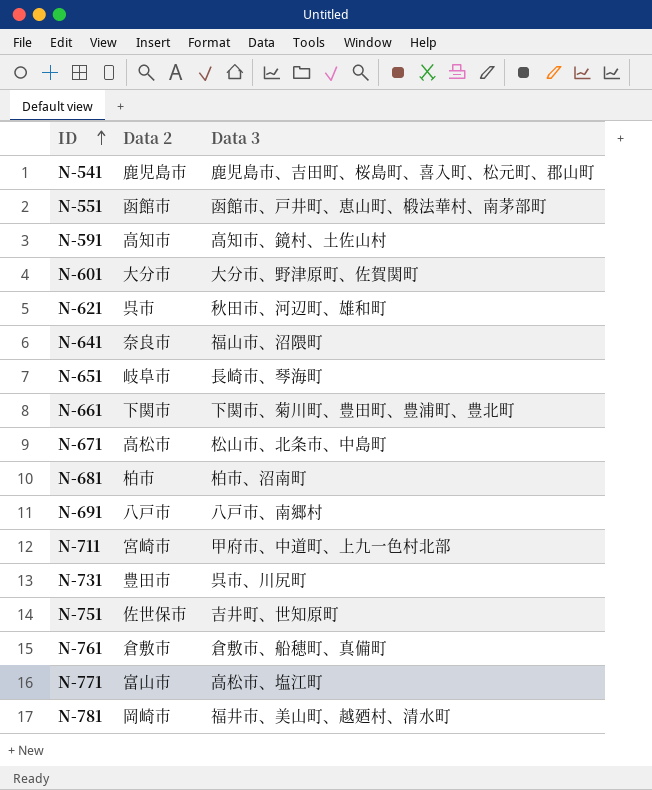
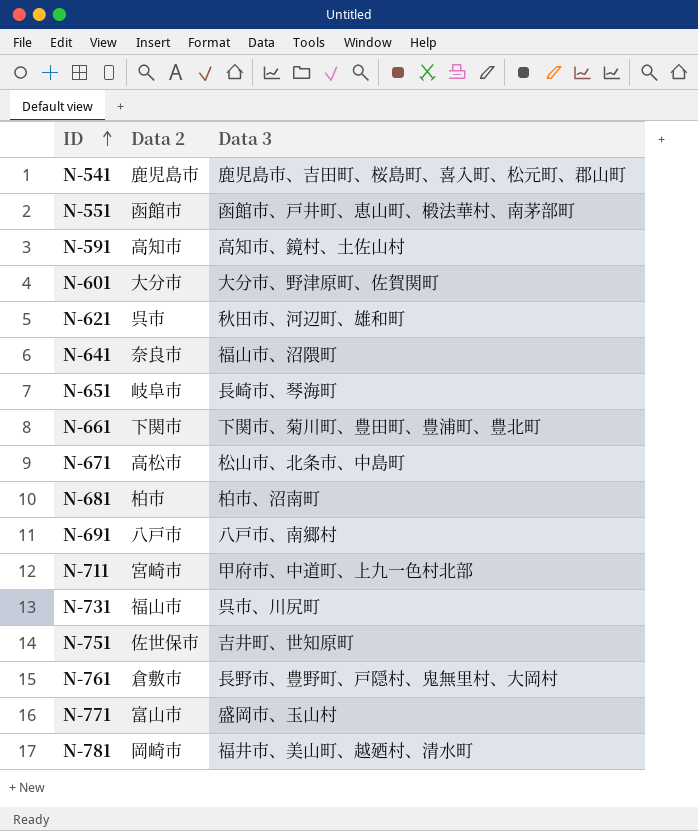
N-731 | Data 2: 豊田市 -> 福山市
N-761 | Data 3: 倉敷市、船穂町、真備町 -> 長野市、豊野町、戸隠村、鬼無里村、大岡村
N-771 | Data 3: 高松市、塩江町 -> 盛岡市、玉山村

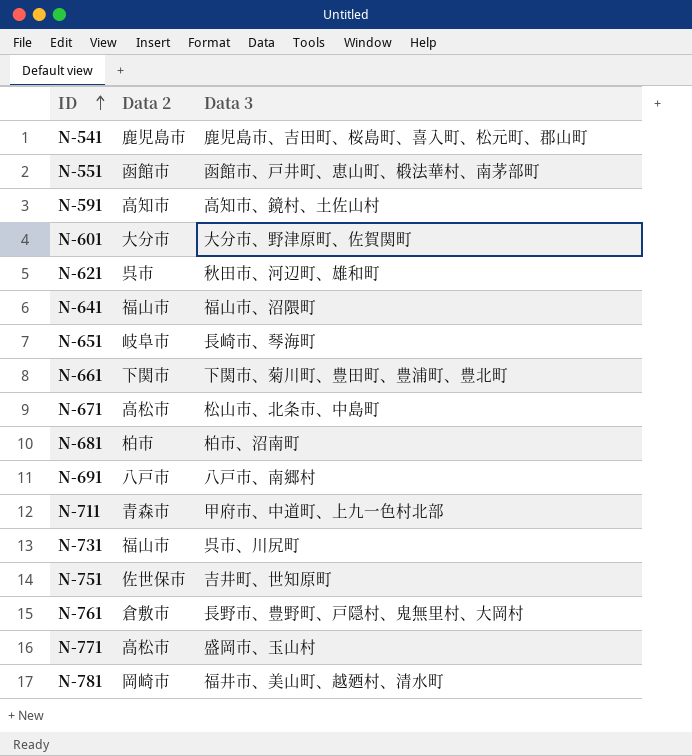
N-641 | Data 2: 奈良市 -> 福山市
N-711 | Data 2: 宮崎市 -> 青森市
N-771 | Data 2: 富山市 -> 高松市

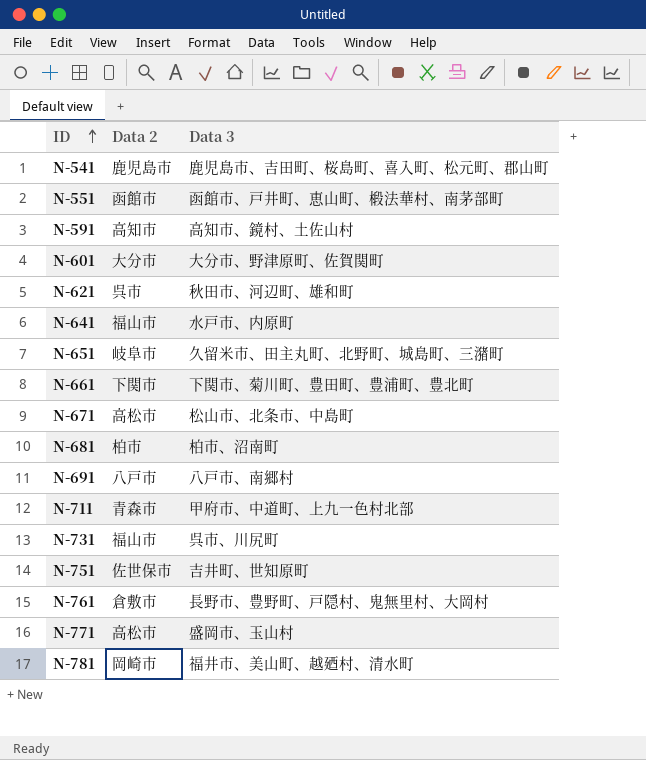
N-641 | Data 3: 福山市、沼隈町 -> 水戸市、内原町
N-651 | Data 3: 長崎市、琴海町 -> 久留米市、田主丸町、北野町、城島町、三潴町

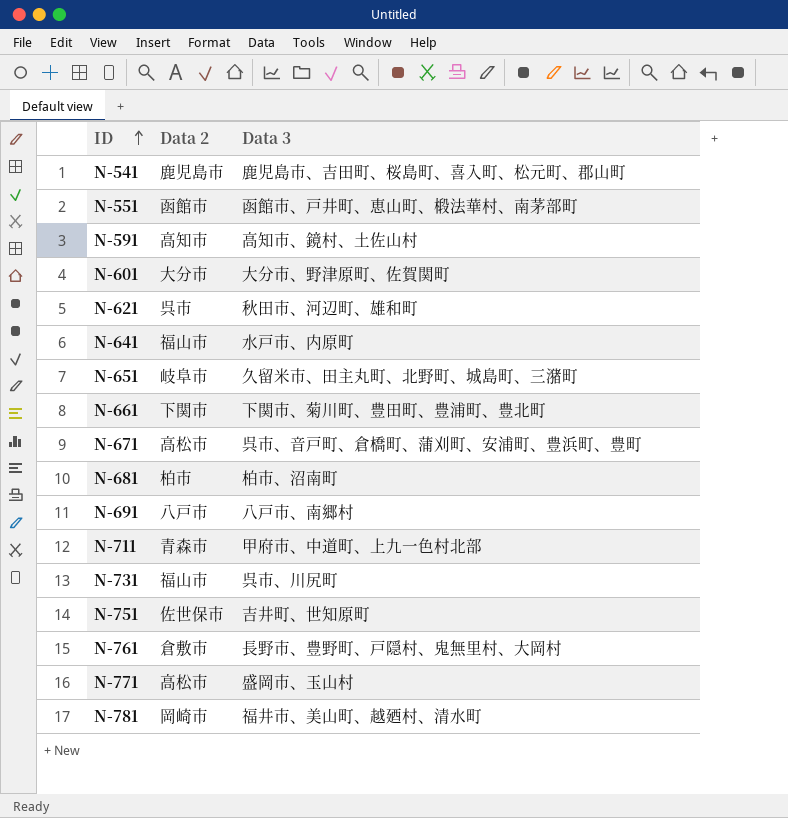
N-671 | Data 3: 松山市、北条市、中島町 -> 呉市、音戸町、倉橋町、蒲刈町、安浦町、豊浜町、豊町

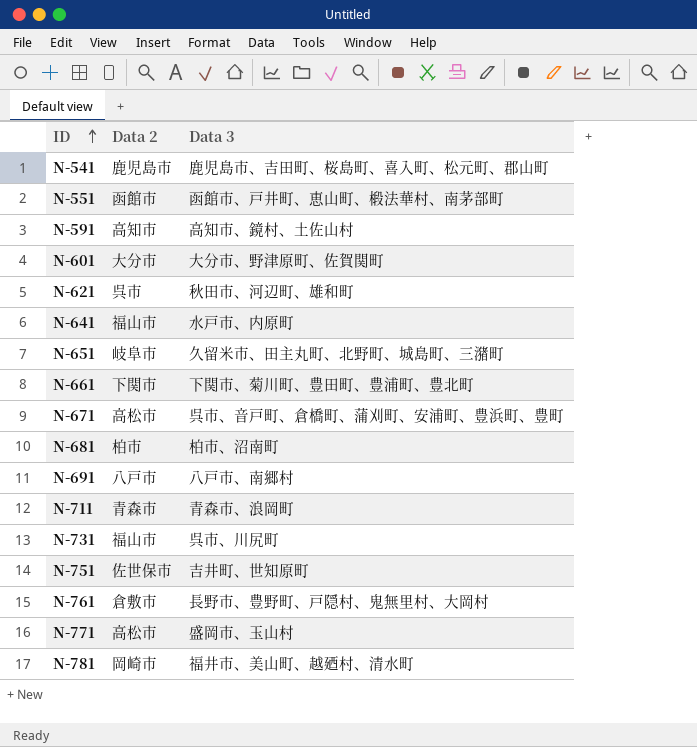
N-711 | Data 3: 甲府市、中道町、上九一色村北部 -> 青森市、浪岡町

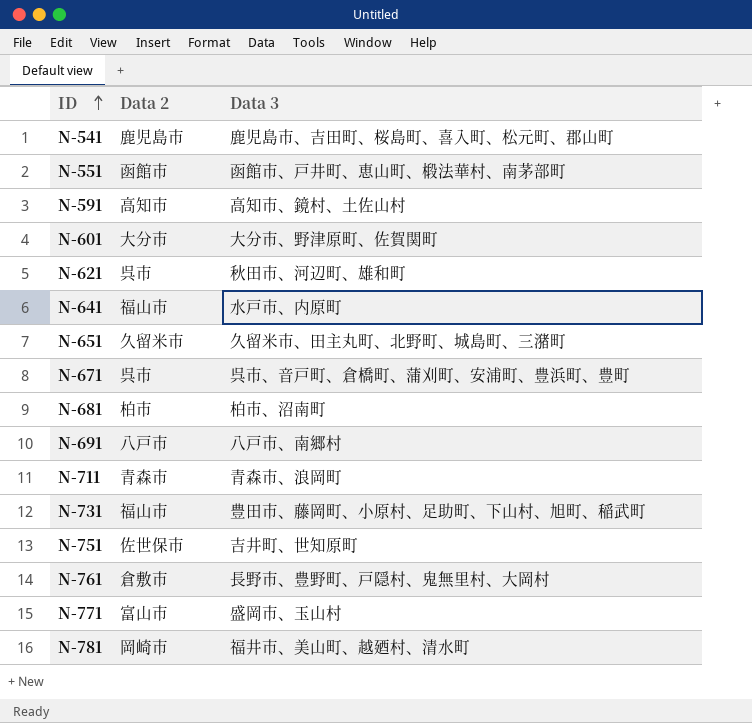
row N-661: 下関市 | 下関市、菊川町、豊田町、豊浦町、豊北町 -> none
N-651 | Data 2: 岐阜市 -> 久留米市
N-671 | Data 2: 高松市 -> 呉市
N-731 | Data 3: 呉市、川尻町 -> 豊田市、藤岡町、小原村、足助町、下山村、旭町、稲武町
N-771 | Data 2: 高松市 -> 富山市

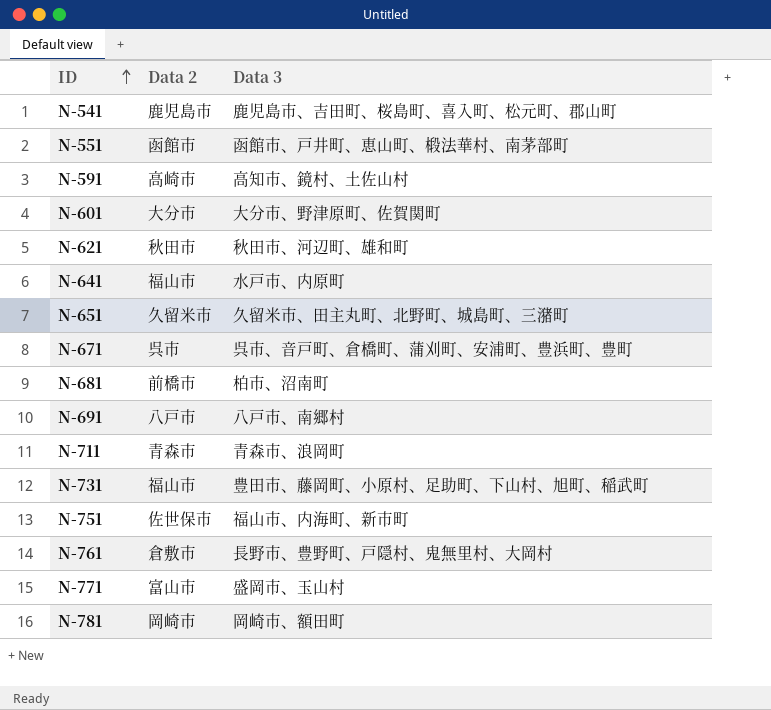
N-591 | Data 2: 高知市 -> 高崎市
N-621 | Data 2: 呉市 -> 秋田市
N-681 | Data 2: 柏市 -> 前橋市
N-751 | Data 3: 吉井町、世知原町 -> 福山市、内海町、新市町
N-781 | Data 3: 福井市、美山町、越廼村、清水町 -> 岡崎市、額田町

